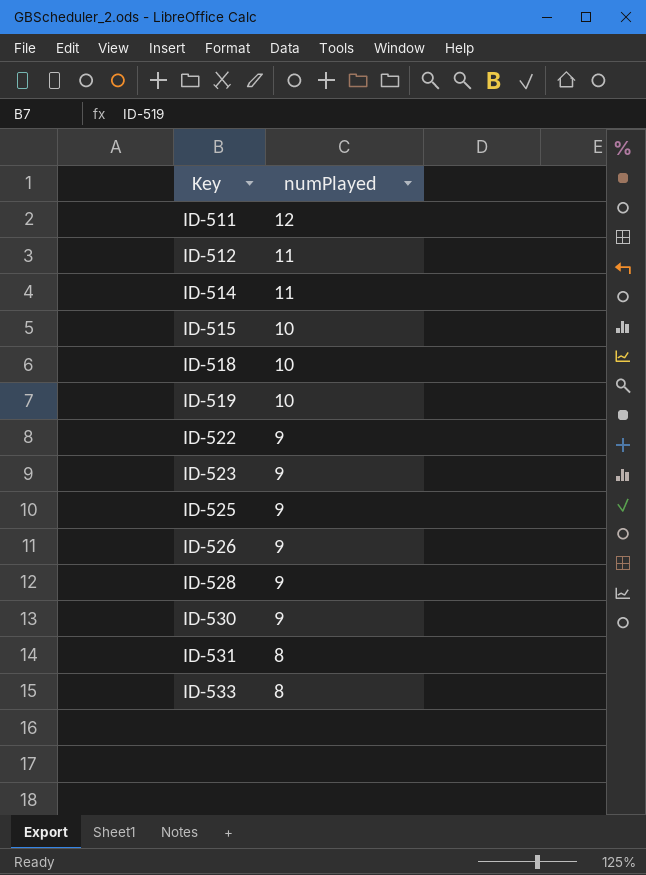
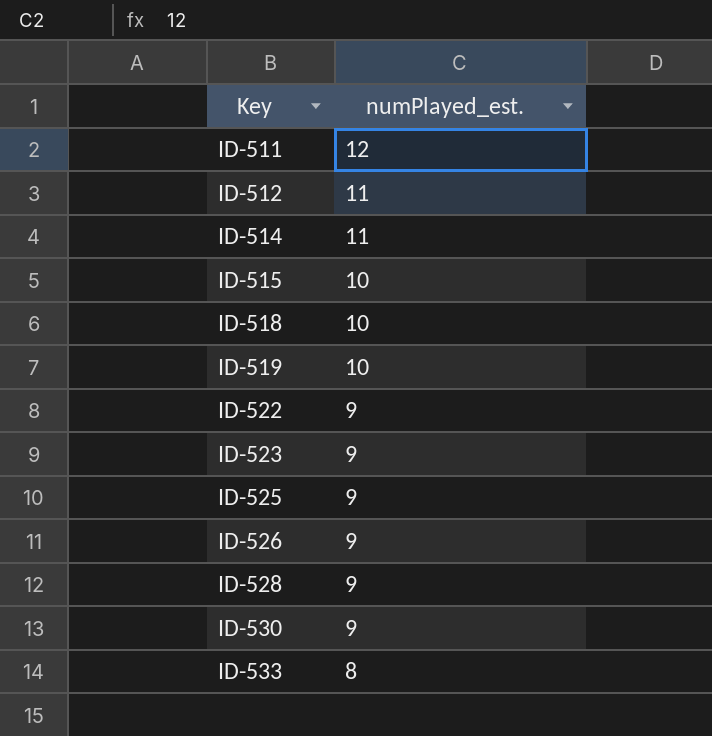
column name: numPlayed -> numPlayed_est.
row ID-531: 8 -> none

